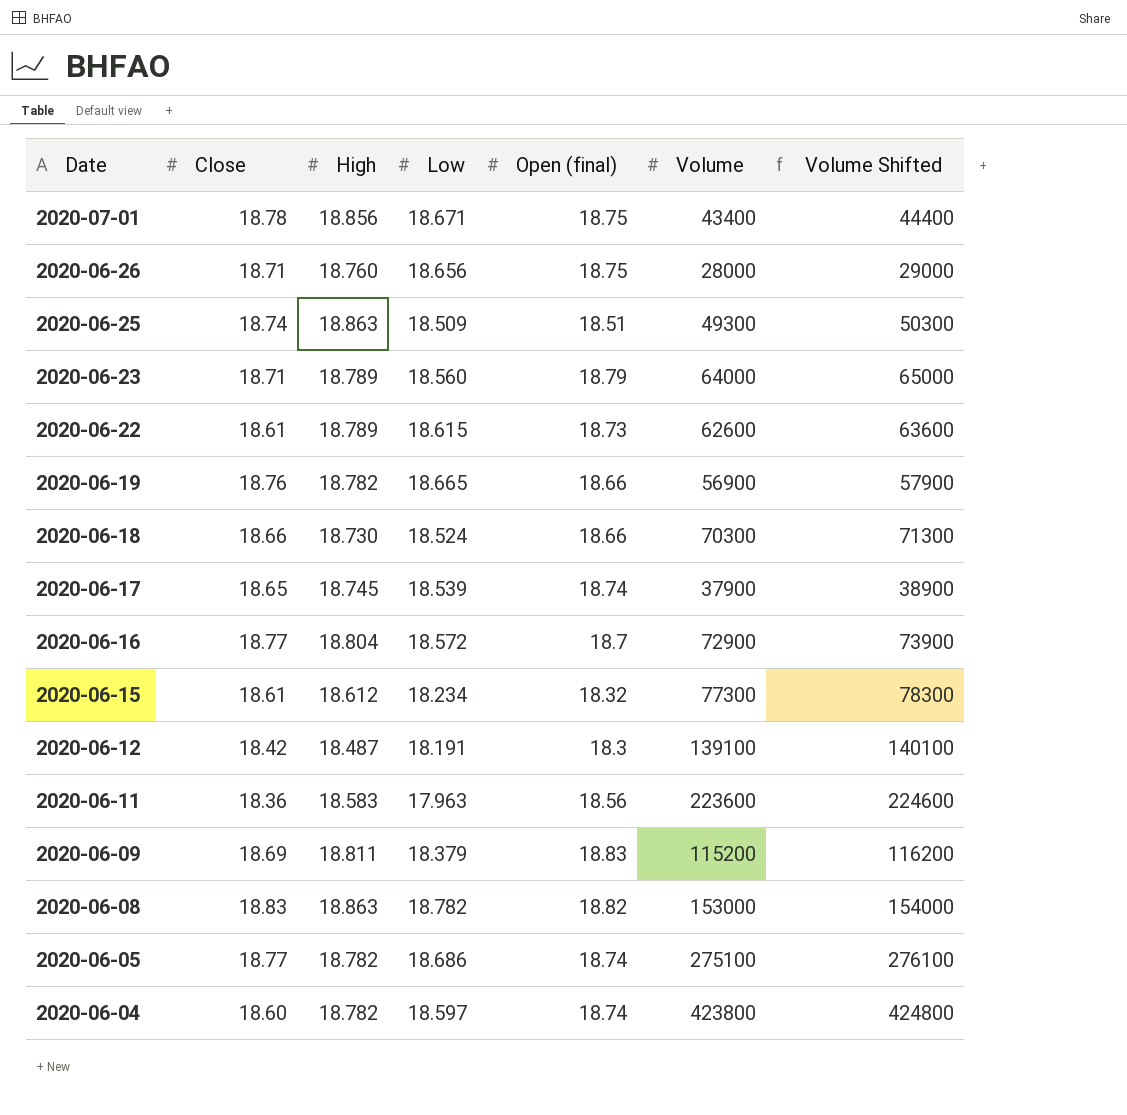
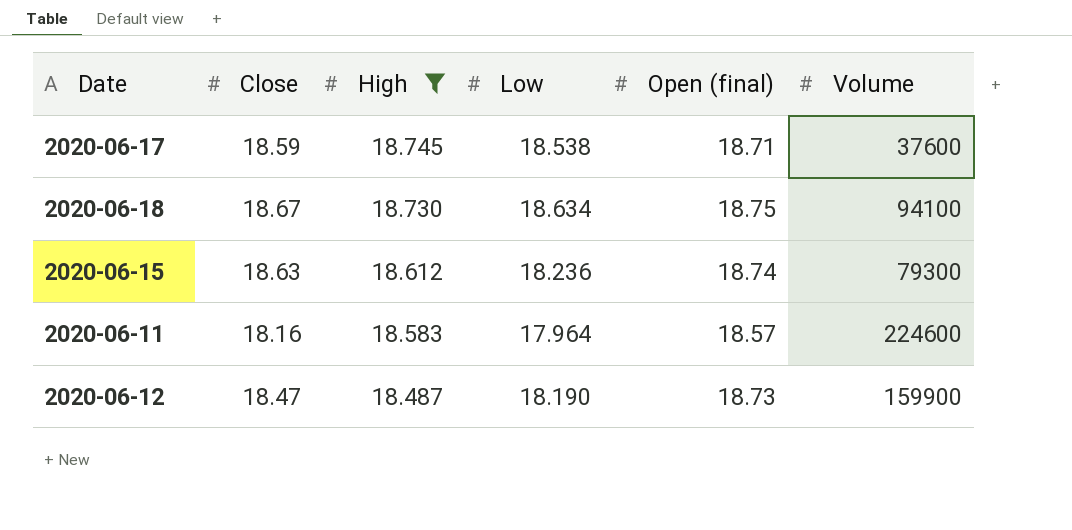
filter: none -> High <= 18.745
row order: Date descending -> High descending
column Volume Shifted | formula: [Volume] + 1000 -> none
2020-06-17 | Close: 18.65 -> 18.59
2020-06-17 | Low: 18.539 -> 18.538
2020-06-17 | Open (final): 18.74 -> 18.71
2020-06-17 | Volume: 37900 -> 37600
2020-06-18 | Close: 18.66 -> 18.67
2020-06-18 | Low: 18.524 -> 18.634
2020-06-18 | Open (final): 18.66 -> 18.75
2020-06-18 | Volume: 70300 -> 94100
2020-06-15 | Close: 18.61 -> 18.63
2020-06-15 | Low: 18.234 -> 18.236
2020-06-15 | Open (final): 18.32 -> 18.74
2020-06-15 | Volume: 77300 -> 79300
2020-06-11 | Close: 18.36 -> 18.16
2020-06-11 | Low: 17.963 -> 17.964
2020-06-11 | Open (final): 18.56 -> 18.57
2020-06-11 | Volume: 223600 -> 224600
2020-06-12 | Close: 18.42 -> 18.47
2020-06-12 | Low: 18.191 -> 18.190
2020-06-12 | Open (final): 18.3 -> 18.73
2020-06-12 | Volume: 139100 -> 159900

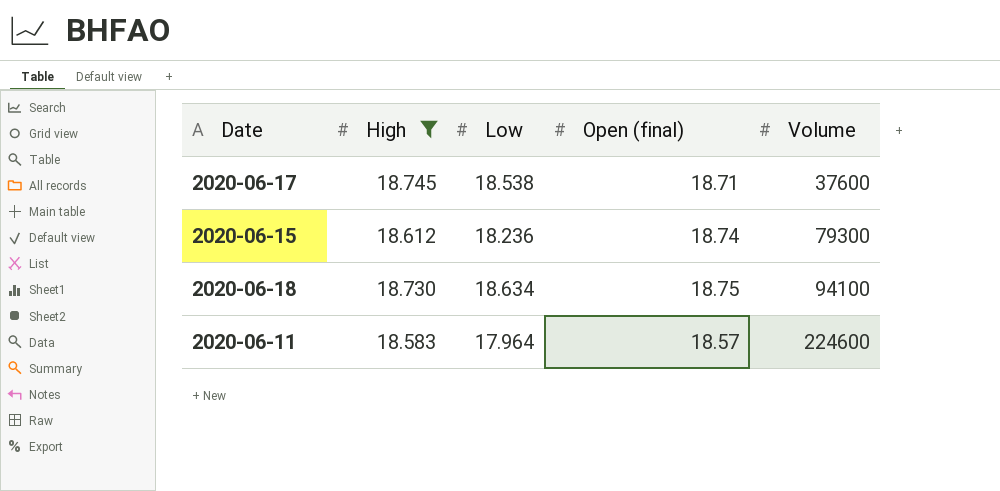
row order: High descending -> Volume ascending
column Close | position: 2 -> none
row 2020-06-12: 18.47 | 18.487 | 18.190 | 18.73 | 159900 -> none

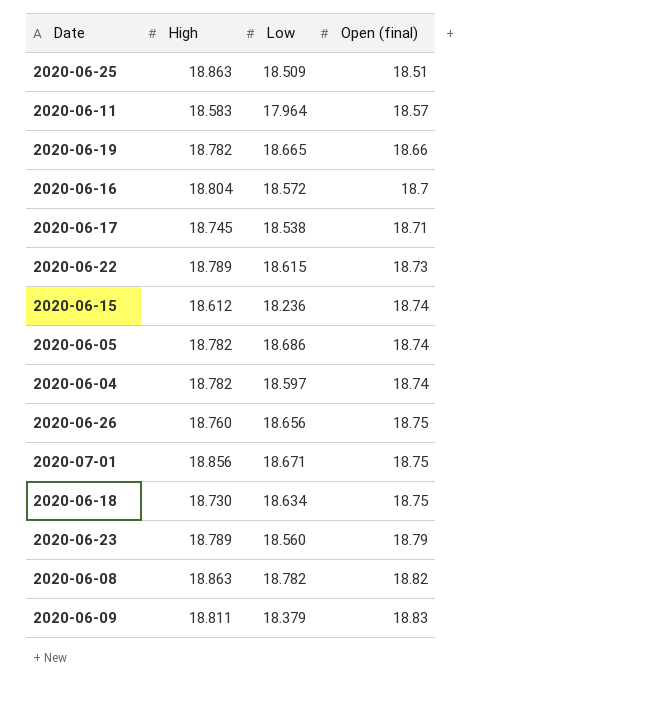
filter: High <= 18.745 -> none
row order: Volume ascending -> Open (final) ascending
column Volume | position: 5 -> none

